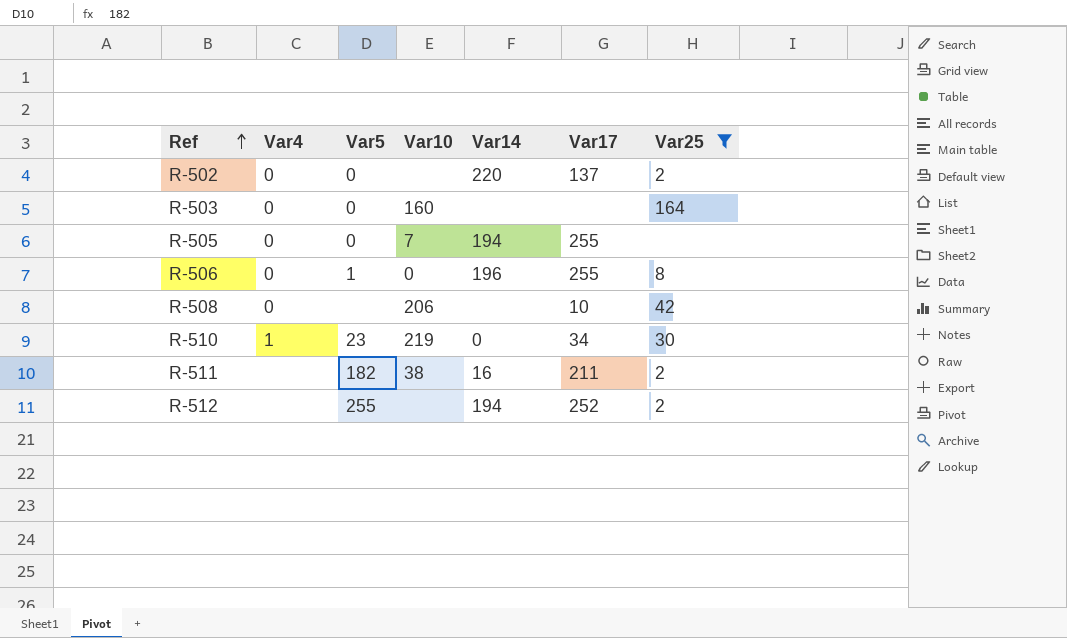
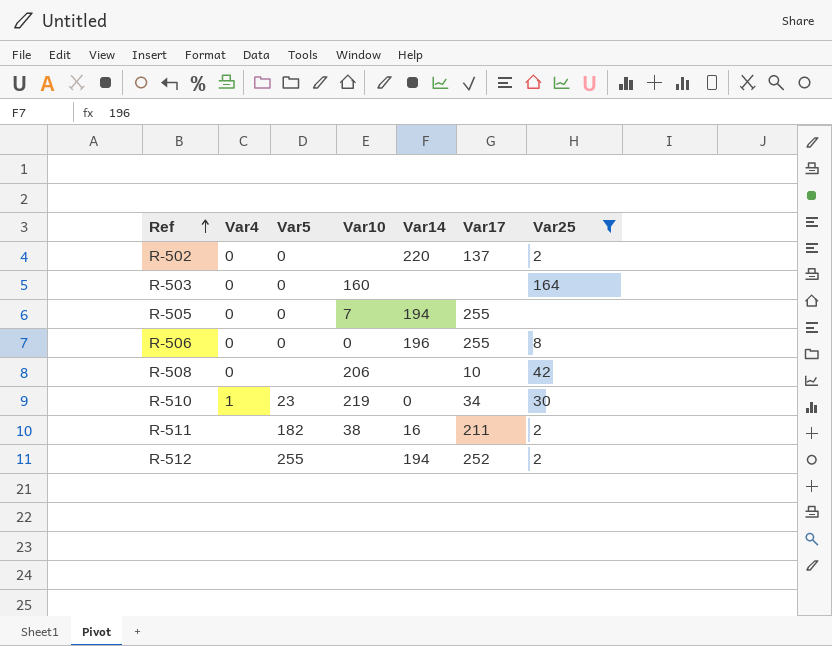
R-506 | Var5: 1 -> 0

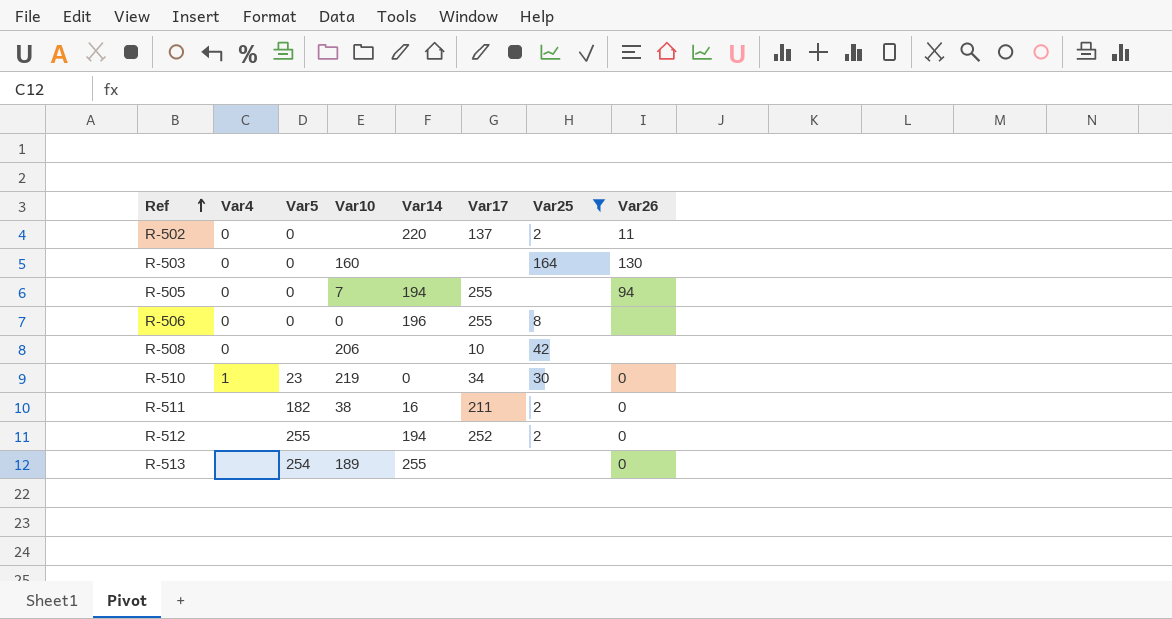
column Var26 | position: none -> 8
row R-513: none -> none | 254 | 189 | 255 | none | none | 0

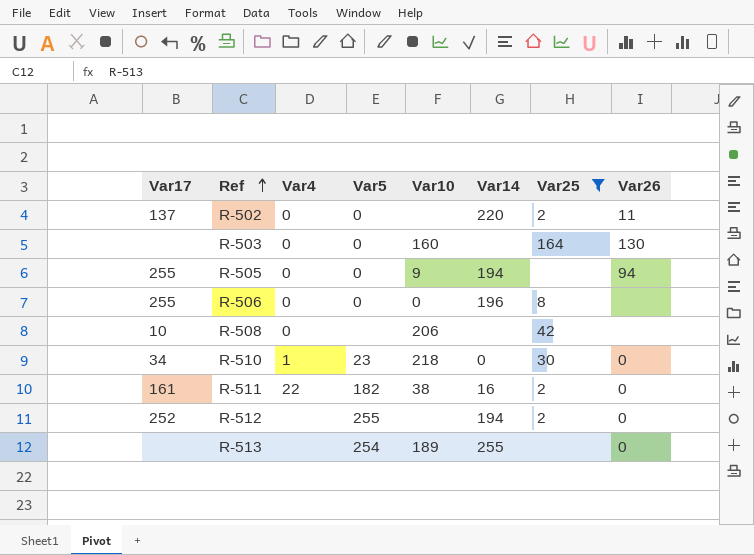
column Var17 | position: 6 -> 1
R-505 | Var10: 7 -> 9
R-510 | Var10: 219 -> 218
R-511 | Var17: 211 -> 161
R-511 | Var4: none -> 22

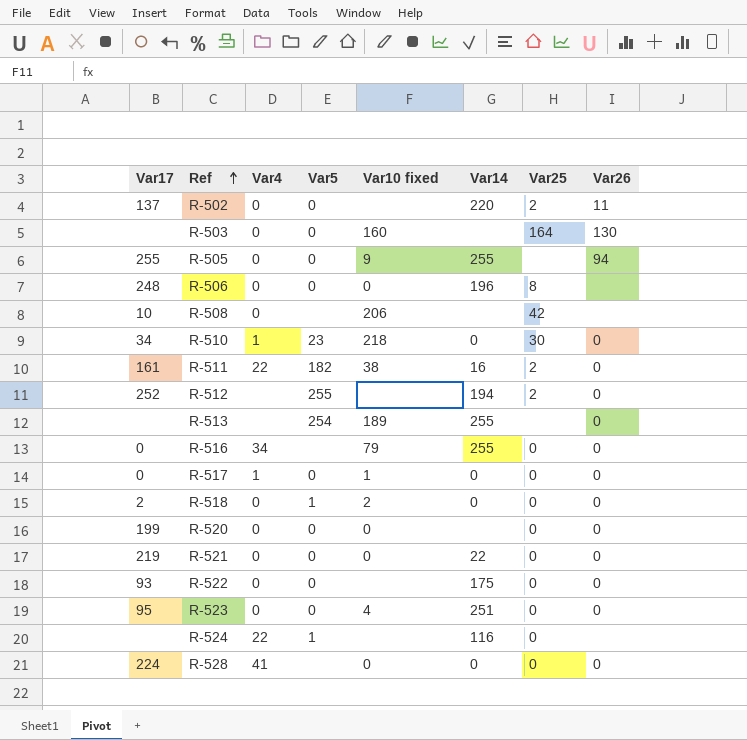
filter: Var25 != 0 -> none
column name: Var10 -> Var10 fixed
R-505 | Var14: 194 -> 255
R-506 | Var17: 255 -> 248

